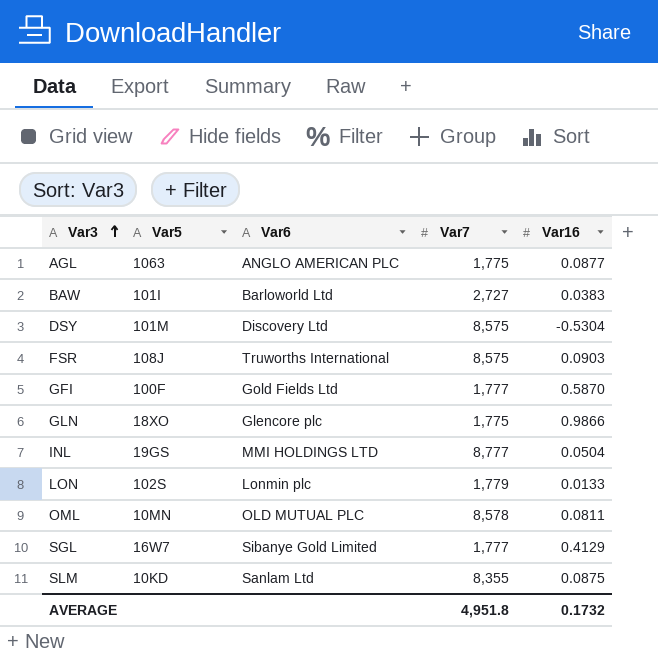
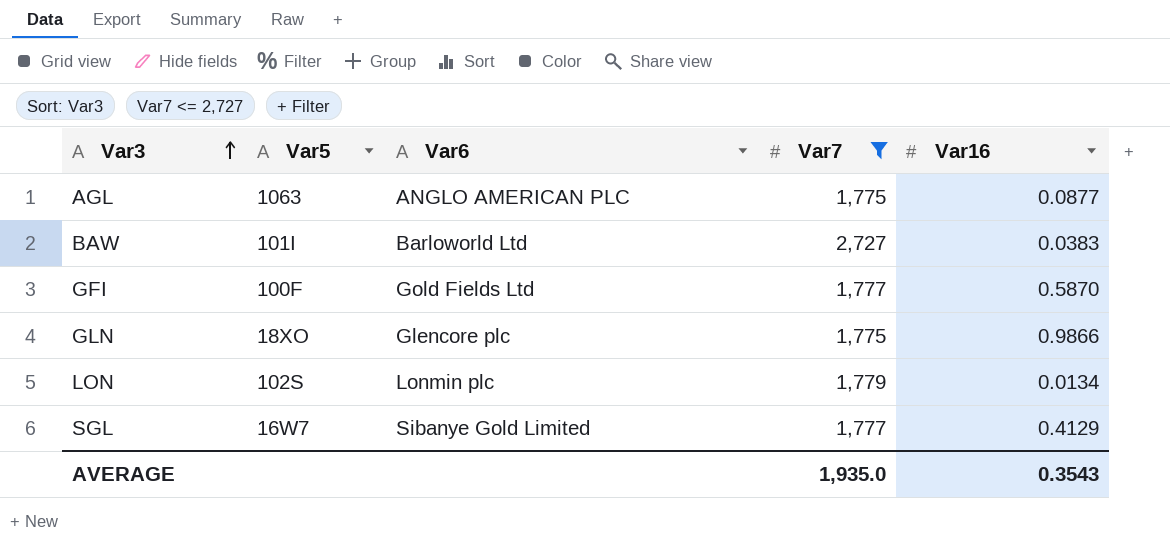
filter: none -> Var7 <= 2,727
LON | Var16: 0.0133 -> 0.0134
AVERAGE | Var7: 4,951.8 -> 1,935.0
AVERAGE | Var16: 0.1732 -> 0.3543

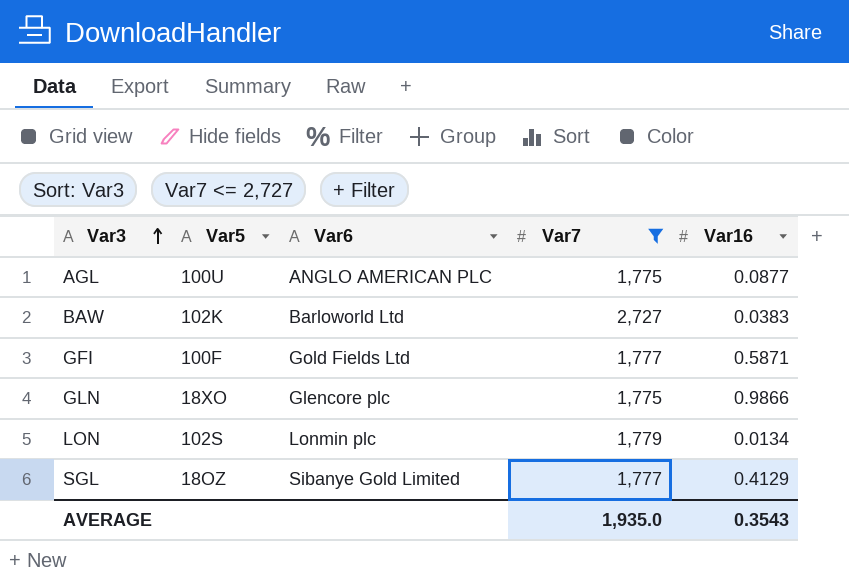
AGL | Var5: 1063 -> 100U
BAW | Var5: 101I -> 102K
GFI | Var16: 0.5870 -> 0.5871
SGL | Var5: 16W7 -> 18OZ

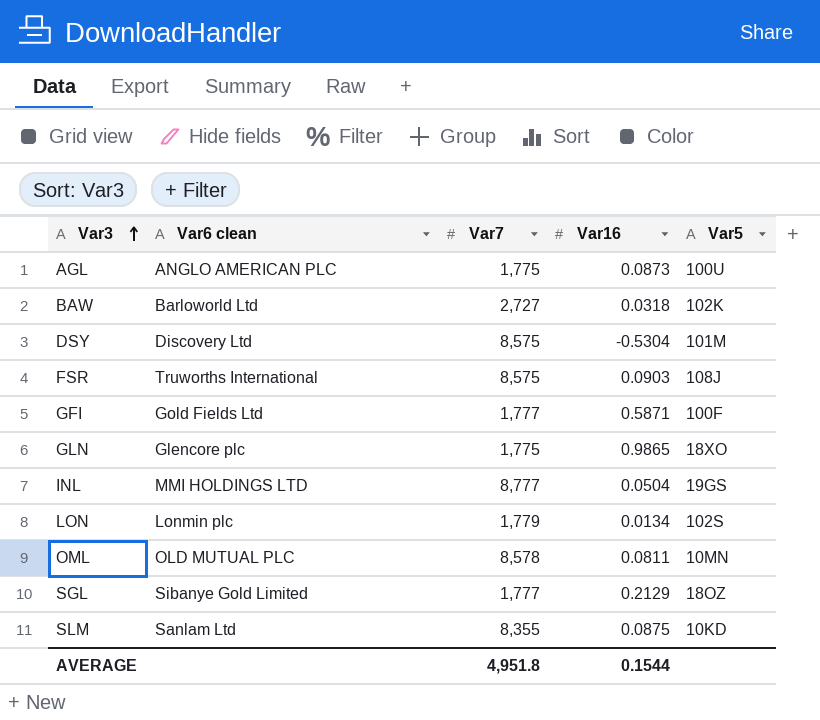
filter: Var7 <= 2,727 -> none
column name: Var6 -> Var6 clean
column Var5 | position: 2 -> 5
AGL | Var16: 0.0877 -> 0.0873
BAW | Var16: 0.0383 -> 0.0318
GLN | Var16: 0.9866 -> 0.9865
SGL | Var16: 0.4129 -> 0.2129
AVERAGE | Var7: 1,935.0 -> 4,951.8
AVERAGE | Var16: 0.3543 -> 0.1544

